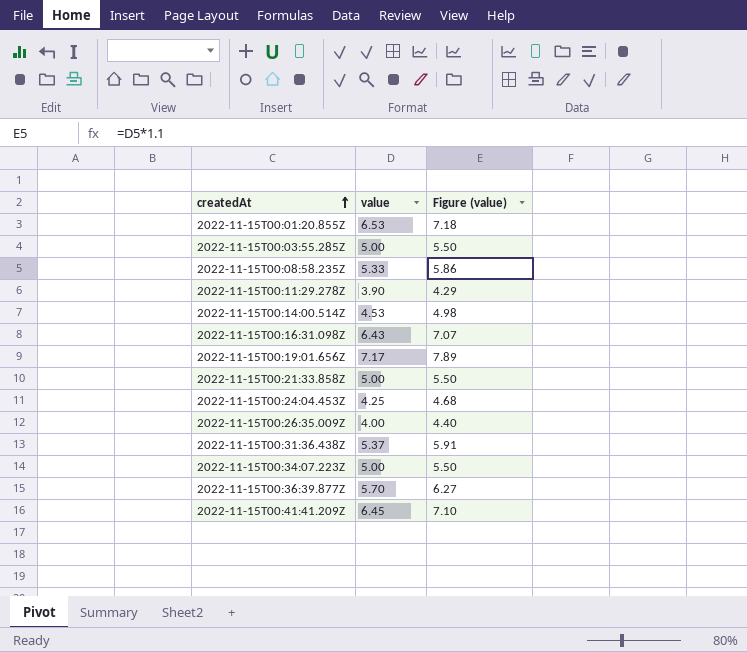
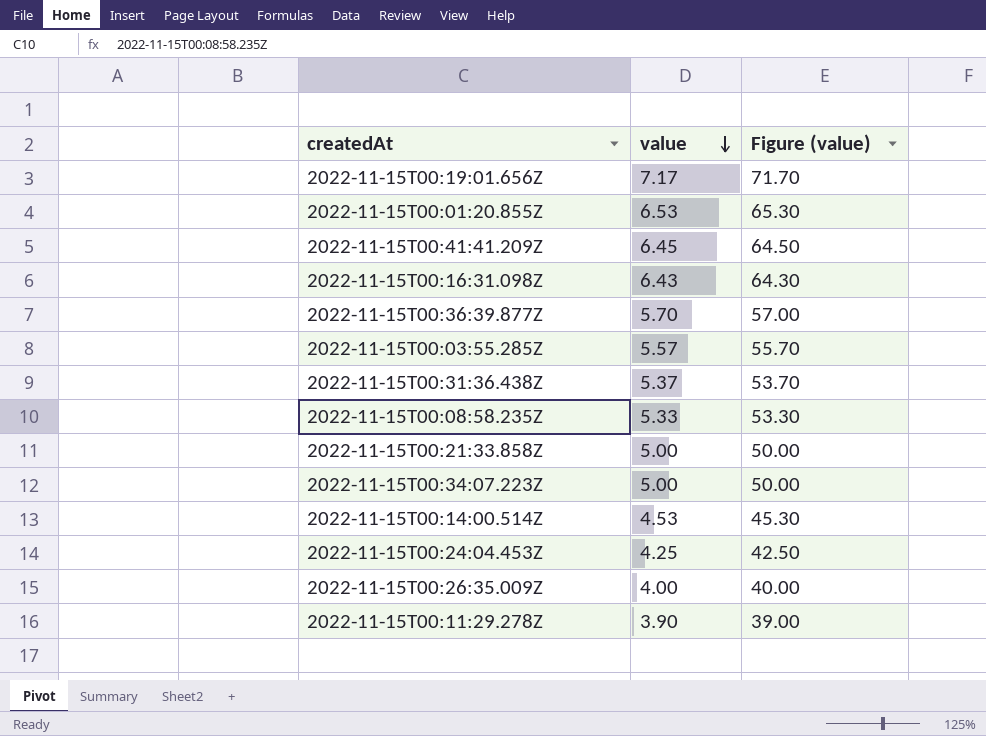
row order: createdAt ascending -> value descending
column Figure (value) | formula: [value] * 1.1 -> [value] * 10
2022-11-15T00:03:55.285Z | value: 5.00 -> 5.57

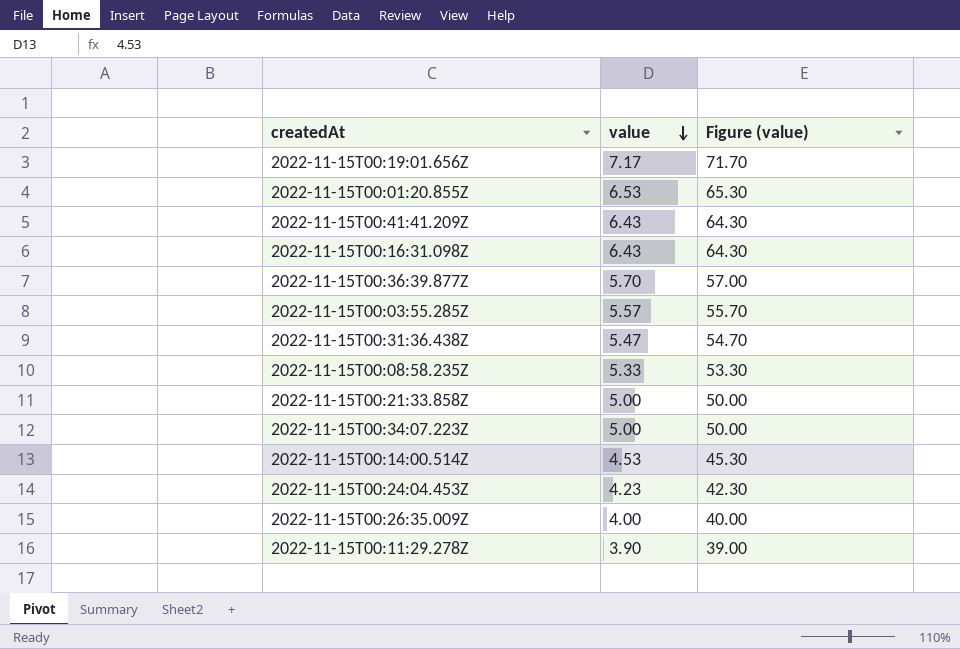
2022-11-15T00:41:41.209Z | value: 6.45 -> 6.43
2022-11-15T00:41:41.209Z | Figure (value): 64.50 -> 64.30
2022-11-15T00:31:36.438Z | value: 5.37 -> 5.47
2022-11-15T00:31:36.438Z | Figure (value): 53.70 -> 54.70
2022-11-15T00:24:04.453Z | value: 4.25 -> 4.23
2022-11-15T00:24:04.453Z | Figure (value): 42.50 -> 42.30

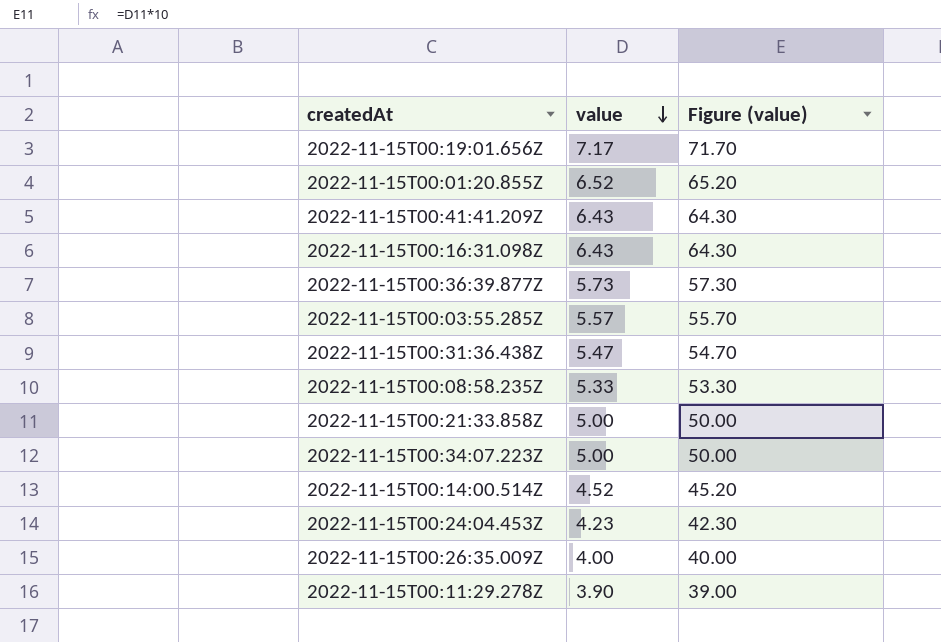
2022-11-15T00:01:20.855Z | value: 6.53 -> 6.52
2022-11-15T00:01:20.855Z | Figure (value): 65.30 -> 65.20
2022-11-15T00:36:39.877Z | value: 5.70 -> 5.73
2022-11-15T00:36:39.877Z | Figure (value): 57.00 -> 57.30
2022-11-15T00:14:00.514Z | value: 4.53 -> 4.52
2022-11-15T00:14:00.514Z | Figure (value): 45.30 -> 45.20

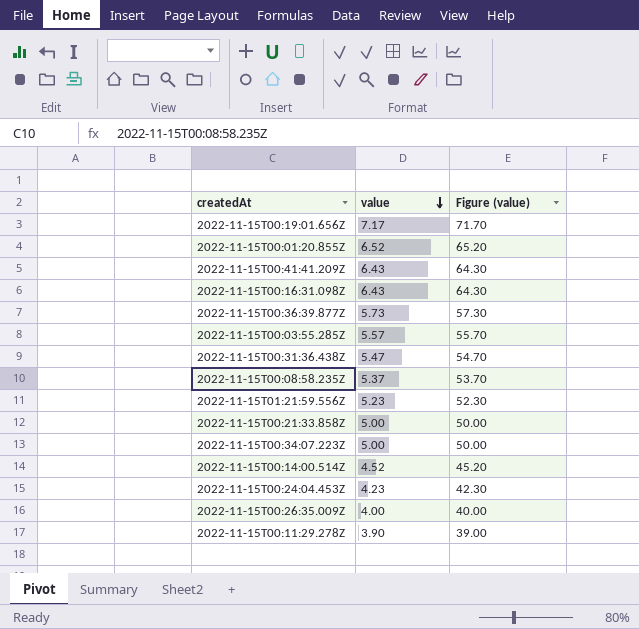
2022-11-15T00:08:58.235Z | value: 5.33 -> 5.37
2022-11-15T00:08:58.235Z | Figure (value): 53.30 -> 53.70
row 2022-11-15T01:21:59.556Z: none -> 5.23 | 52.30

